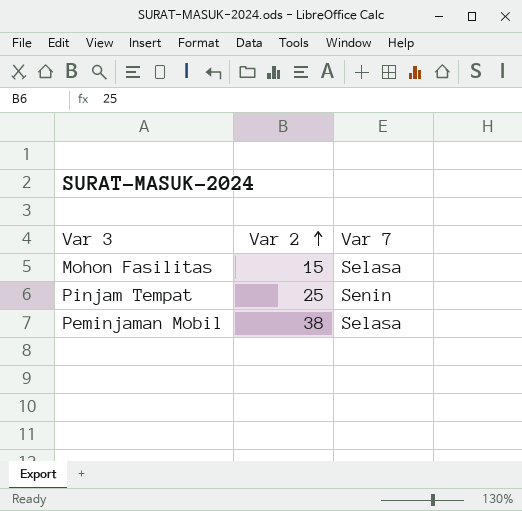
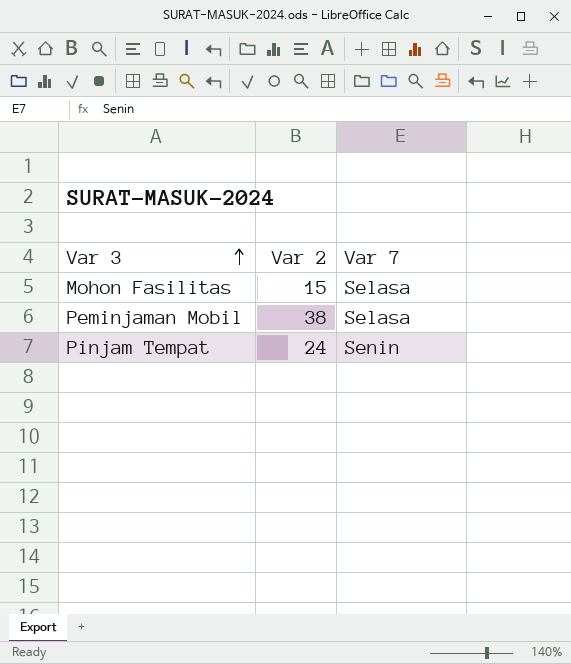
row order: Var 2 ascending -> Var 3 ascending
Pinjam Tempat | Var 2: 25 -> 24

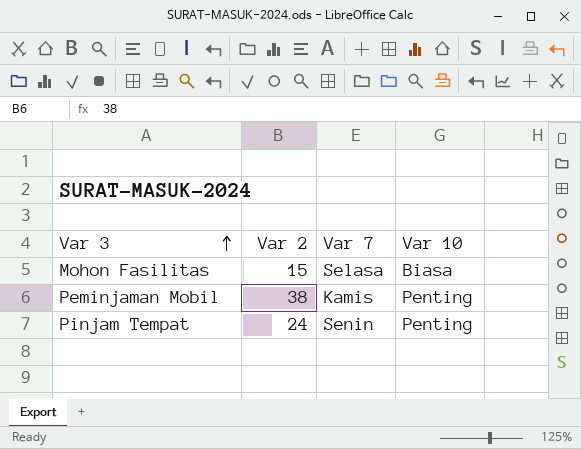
column Var 10 | position: none -> 4
Peminjaman Mobil | Var 7: Selasa -> Kamis

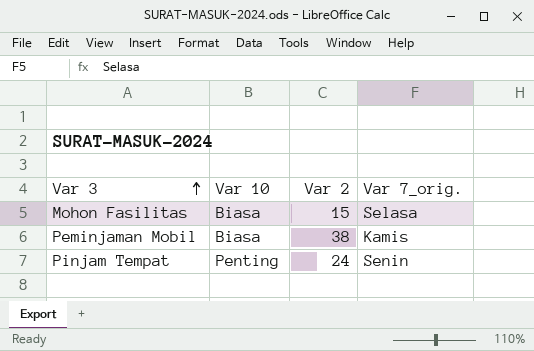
column Var 10 | position: 4 -> 2
column name: Var 7 -> Var 7_orig.
Peminjaman Mobil | Var 10: Penting -> Biasa

